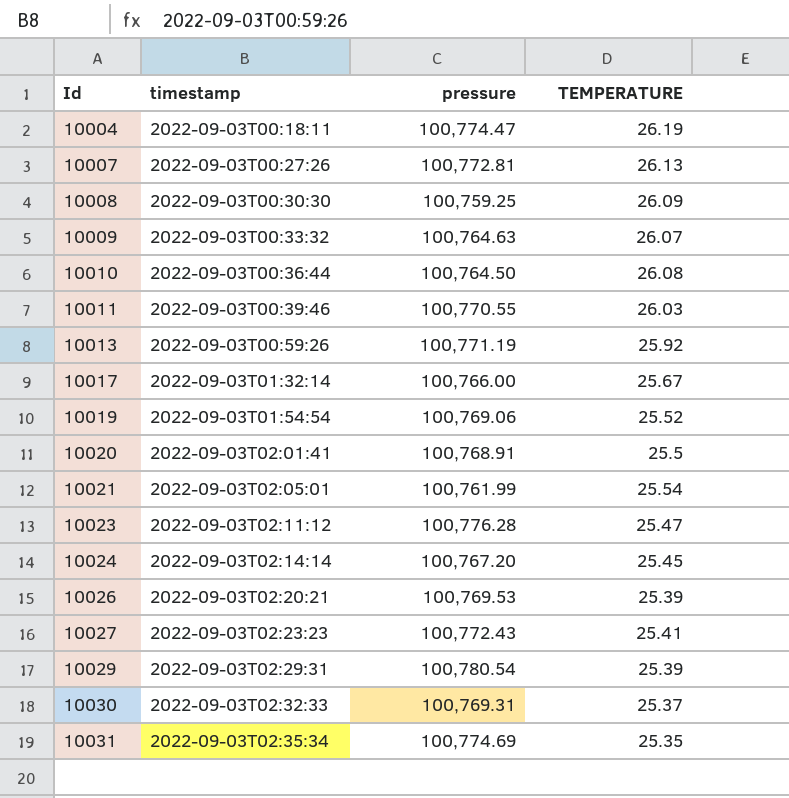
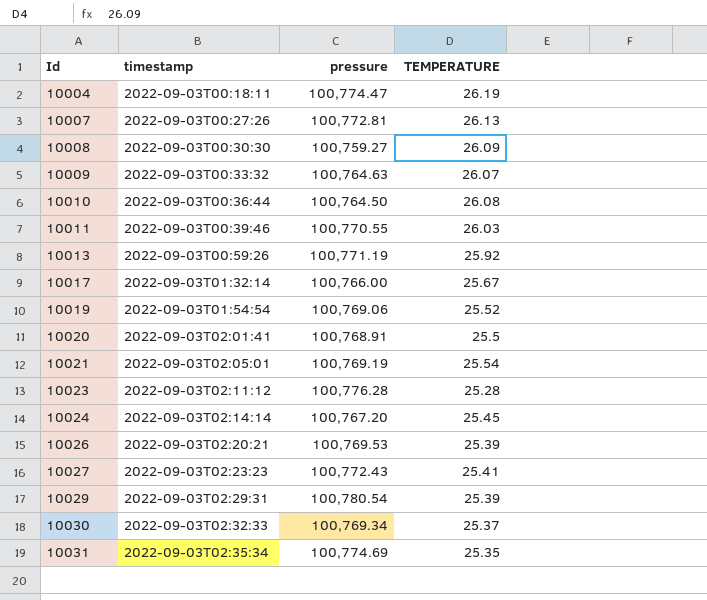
10008 | pressure: 100,759.25 -> 100,759.27
10021 | pressure: 100,761.99 -> 100,769.19
10023 | TEMPERATURE: 25.47 -> 25.28
10030 | pressure: 100,769.31 -> 100,769.34

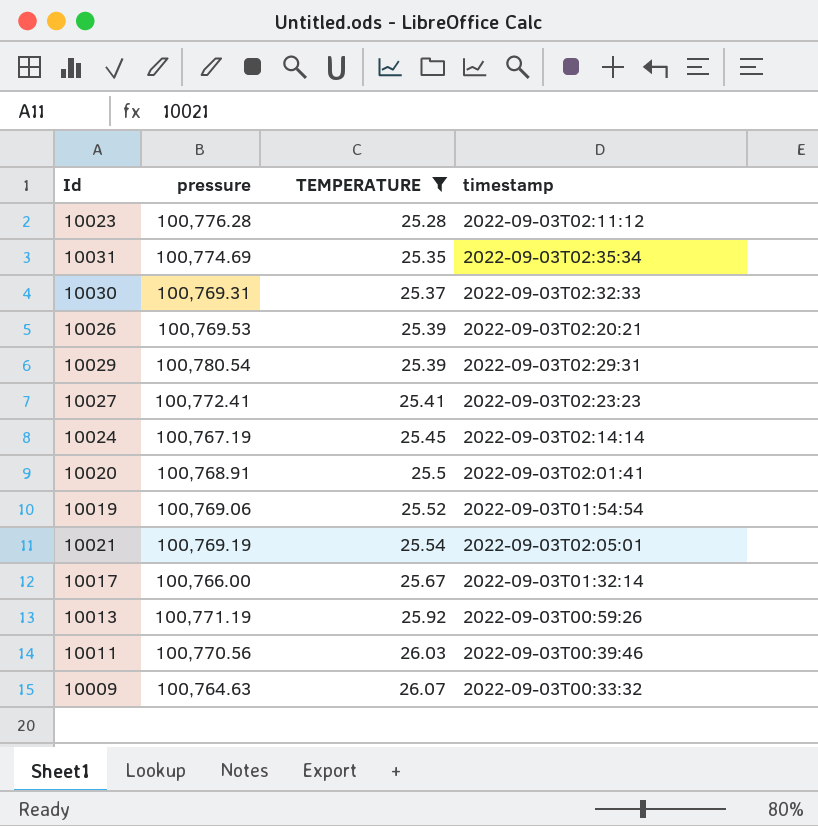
filter: none -> TEMPERATURE <= 26.07
row order: Id ascending -> TEMPERATURE ascending
column timestamp | position: 2 -> 4
10030 | pressure: 100,769.34 -> 100,769.31
10027 | pressure: 100,772.43 -> 100,772.41
10024 | pressure: 100,767.20 -> 100,767.19
10011 | pressure: 100,770.55 -> 100,770.56

